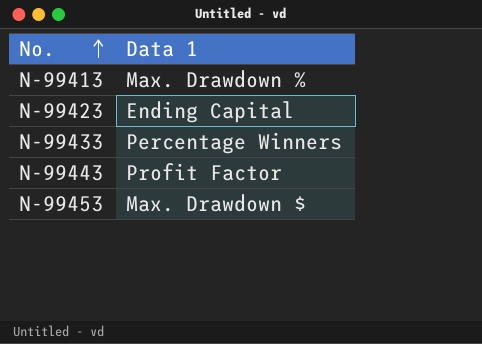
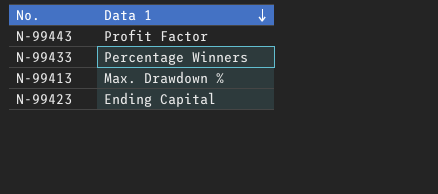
row order: No. ascending -> Data 1 descending
row N-99453: Max. Drawdown $ -> none

